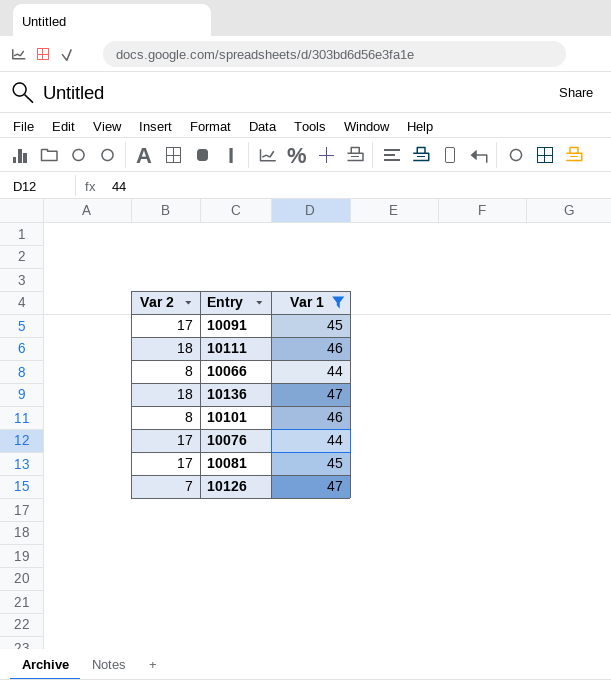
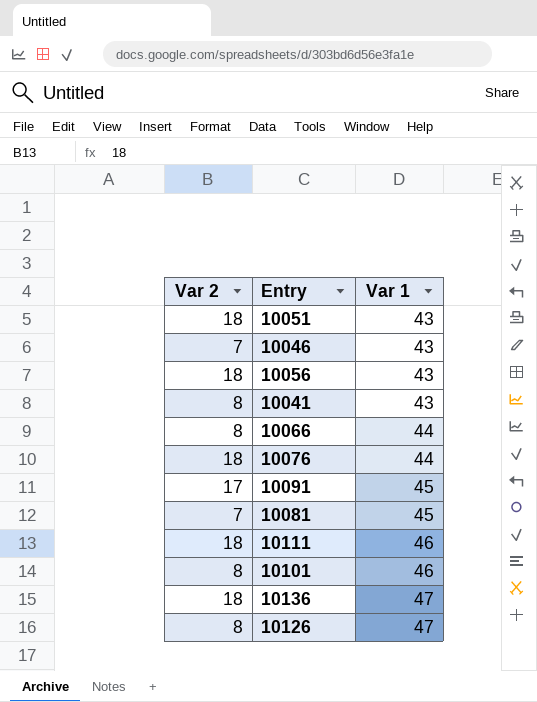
filter: Var 1 != 43 -> none
row order: none -> Var 1 ascending
10076 | Var 2: 17 -> 18
10081 | Var 2: 17 -> 7
10126 | Var 2: 7 -> 8

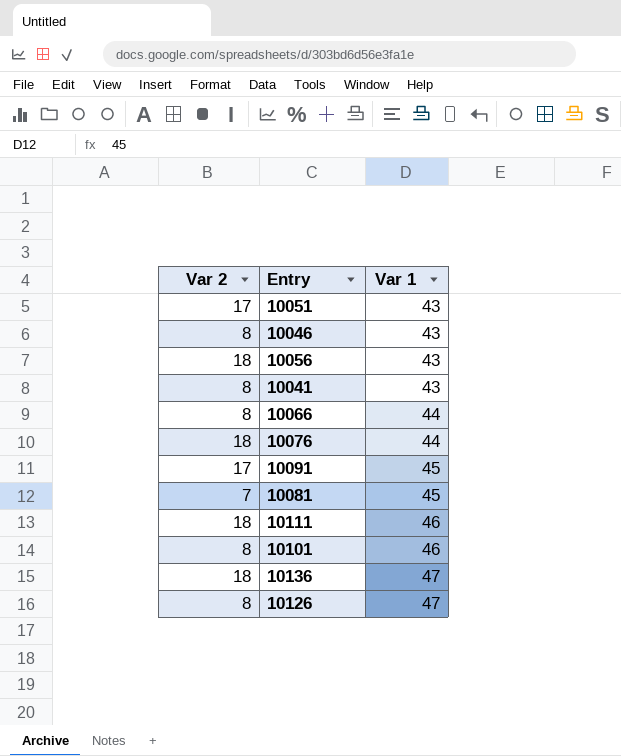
10051 | Var 2: 18 -> 17
10046 | Var 2: 7 -> 8

